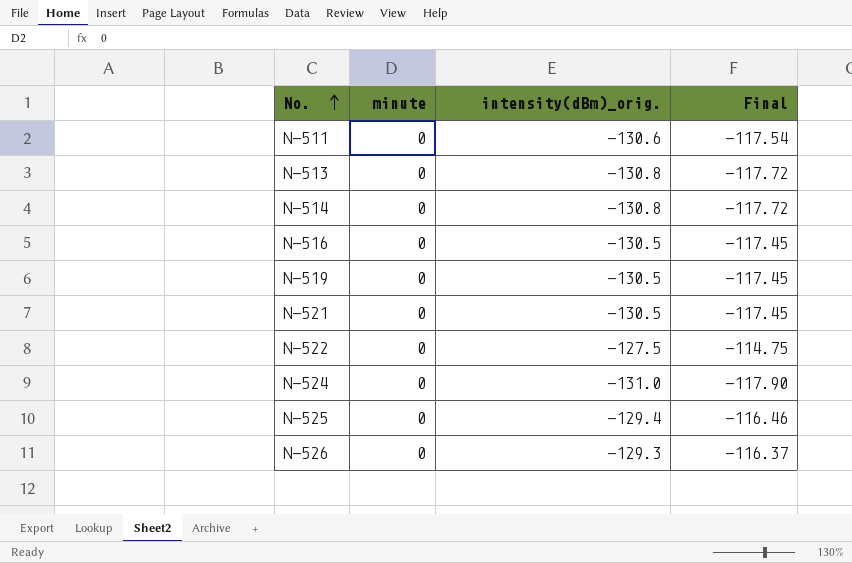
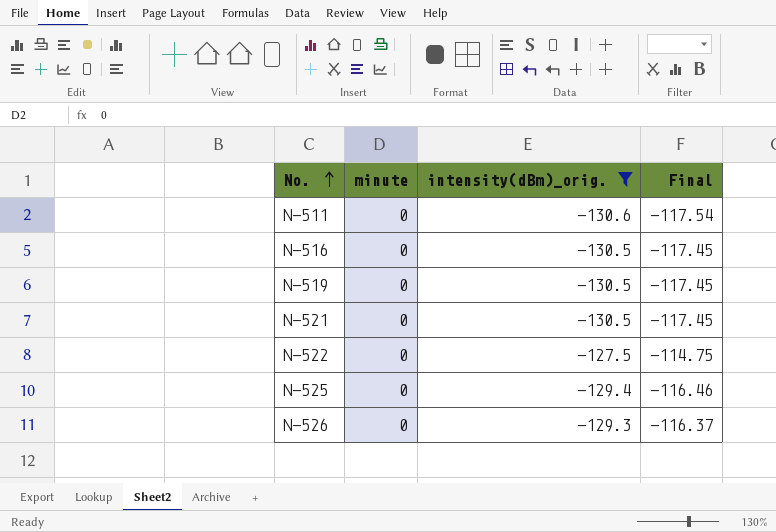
filter: none -> intensity(dBm)_orig. >= -130.6

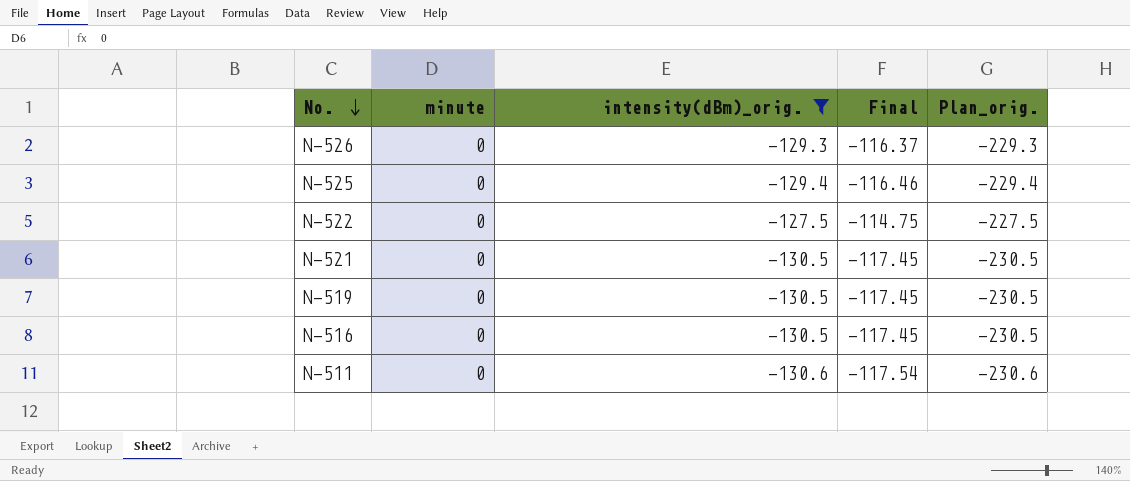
row order: No. ascending -> No. descending
column Plan_orig. | formula: none -> [intensity(dBm)_orig.] - 100

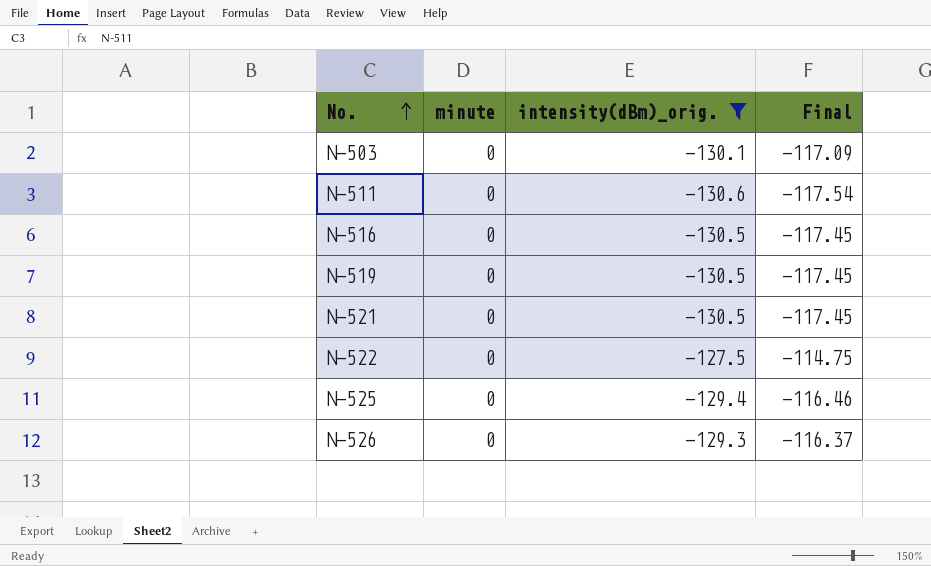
row order: No. descending -> No. ascending
column Plan_orig. | formula: [intensity(dBm)_orig.] - 100 -> none
row N-503: none -> 0 | -130.1 | -117.09

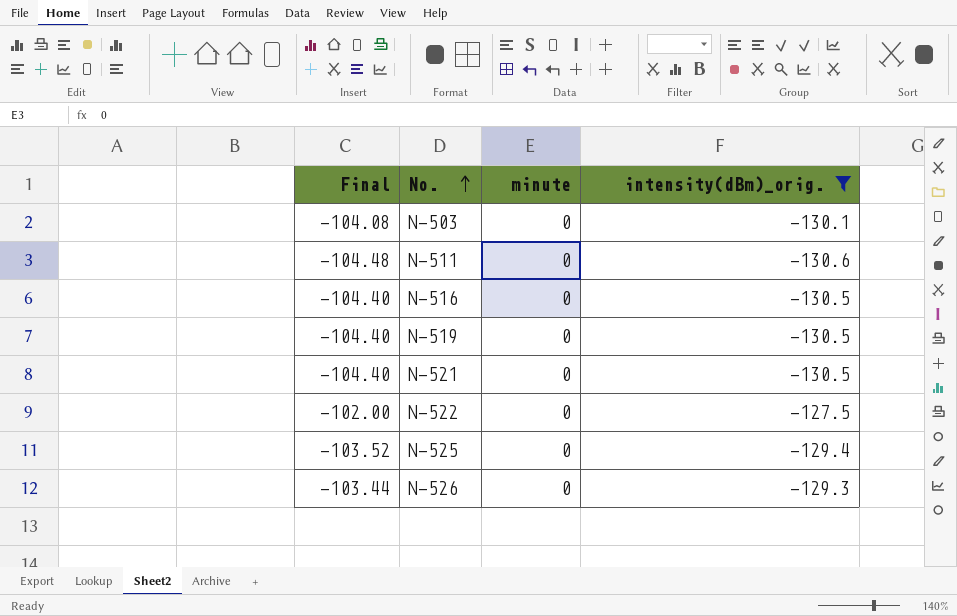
column Final | formula: [intensity(dBm)_orig.] * 0.9 -> [intensity(dBm)_orig.] * 0.8
column Final | position: 4 -> 1

